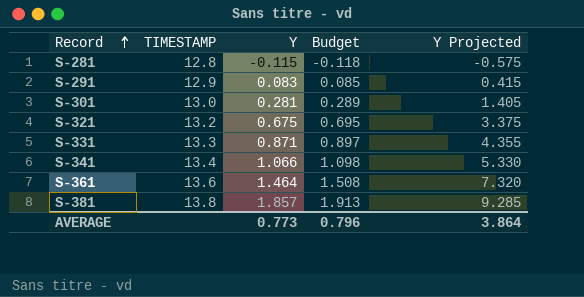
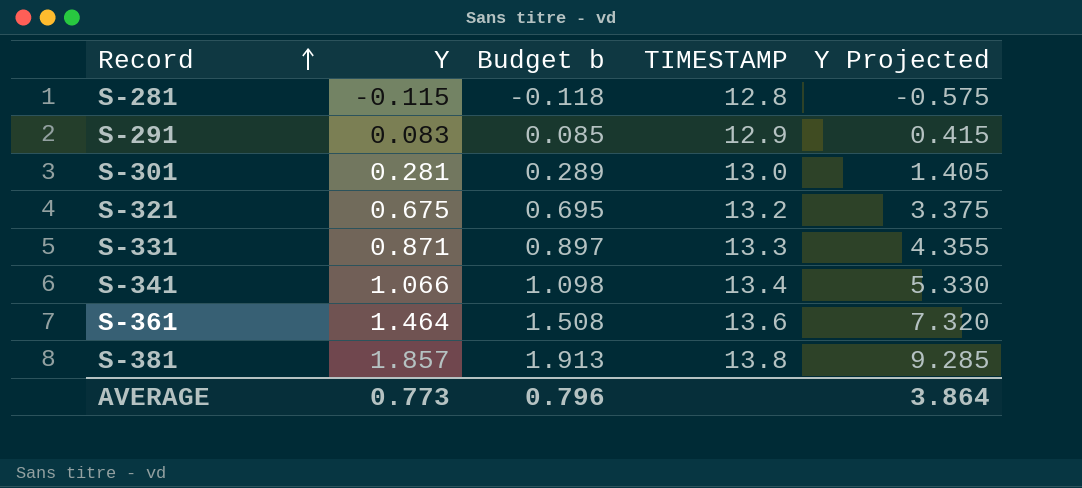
column name: Budget -> Budget b
column TIMESTAMP | position: 2 -> 4

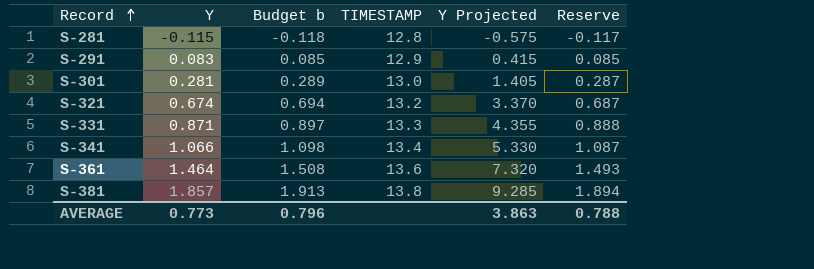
column Reserve | formula: none -> [Y] * 1.02
S-321 | Y: 0.675 -> 0.674
S-321 | Budget b: 0.695 -> 0.694
S-321 | Y Projected: 3.375 -> 3.370
AVERAGE | Y Projected: 3.864 -> 3.863

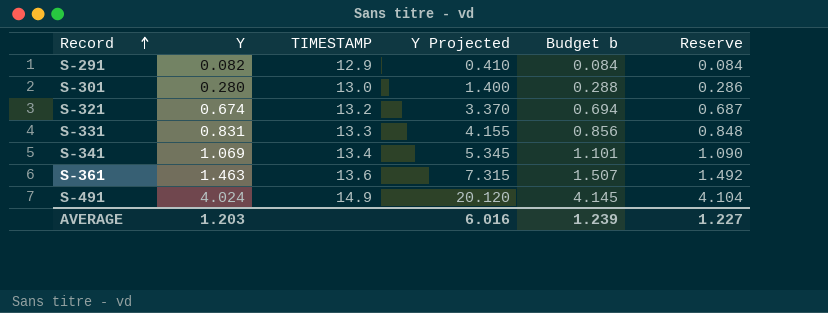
column Budget b | position: 3 -> 5
row S-281: -0.115 | -0.118 | 12.8 | -0.575 | -0.117 -> none
row S-381: 1.857 | 1.913 | 13.8 | 9.285 | 1.894 -> none
S-291 | Y: 0.083 -> 0.082
S-291 | Y Projected: 0.415 -> 0.410
S-291 | Budget b: 0.085 -> 0.084
S-291 | Reserve: 0.085 -> 0.084
S-301 | Y: 0.281 -> 0.280
S-301 | Y Projected: 1.405 -> 1.400
S-301 | Budget b: 0.289 -> 0.288
S-301 | Reserve: 0.287 -> 0.286
S-331 | Y: 0.871 -> 0.831
S-331 | Y Projected: 4.355 -> 4.155
S-331 | Budget b: 0.897 -> 0.856
S-331 | Reserve: 0.888 -> 0.848
S-341 | Y: 1.066 -> 1.069
S-341 | Y Projected: 5.330 -> 5.345
S-341 | Budget b: 1.098 -> 1.101
S-341 | Reserve: 1.087 -> 1.090
S-361 | Y: 1.464 -> 1.463
S-361 | Y Projected: 7.320 -> 7.315
S-361 | Budget b: 1.508 -> 1.507
S-361 | Reserve: 1.493 -> 1.492
row S-491: none -> 4.024 | 14.9 | 20.120 | 4.145 | 4.104
AVERAGE | Y: 0.773 -> 1.203
AVERAGE | Y Projected: 3.863 -> 6.016
AVERAGE | Budget b: 0.796 -> 1.239
AVERAGE | Reserve: 0.788 -> 1.227

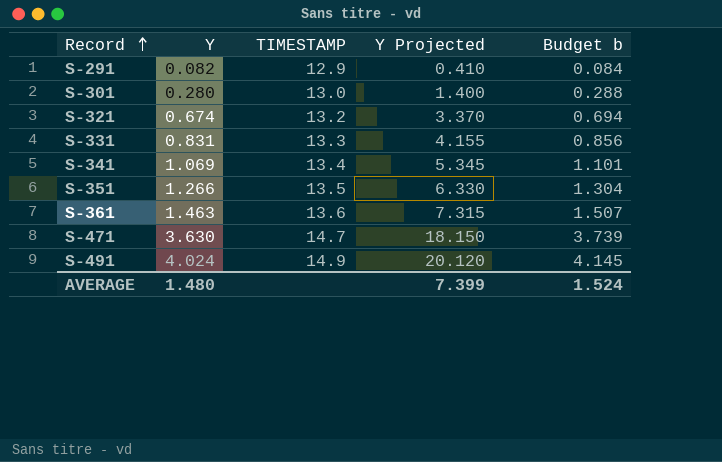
column Reserve | formula: [Y] * 1.02 -> none
row S-351: none -> 1.266 | 13.5 | 6.330 | 1.304
row S-471: none -> 3.630 | 14.7 | 18.150 | 3.739
AVERAGE | Y: 1.203 -> 1.480
AVERAGE | Y Projected: 6.016 -> 7.399
AVERAGE | Budget b: 1.239 -> 1.524

